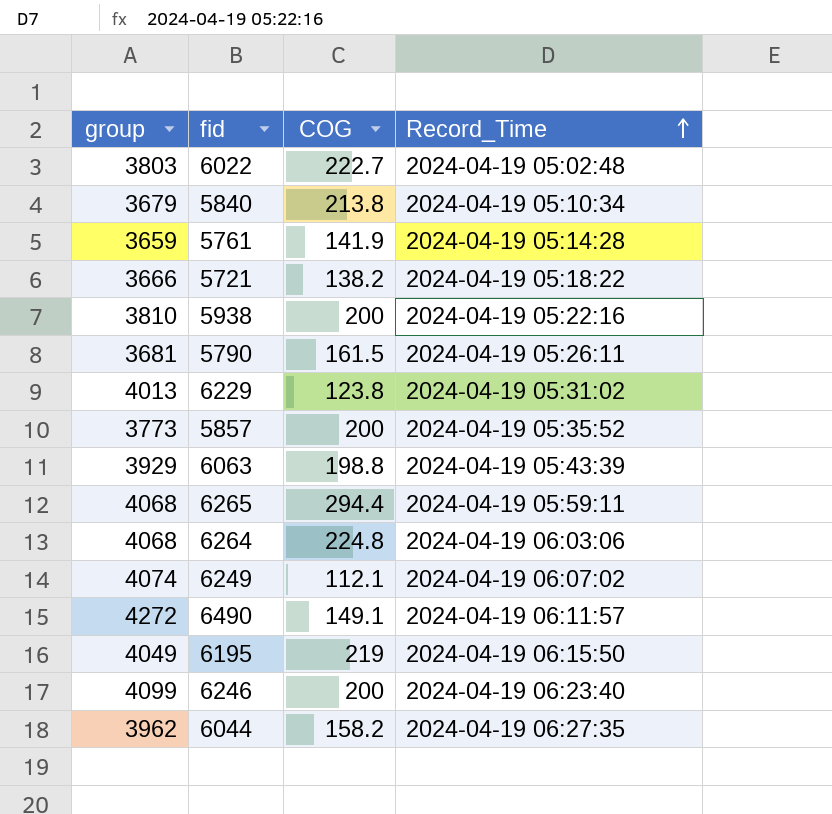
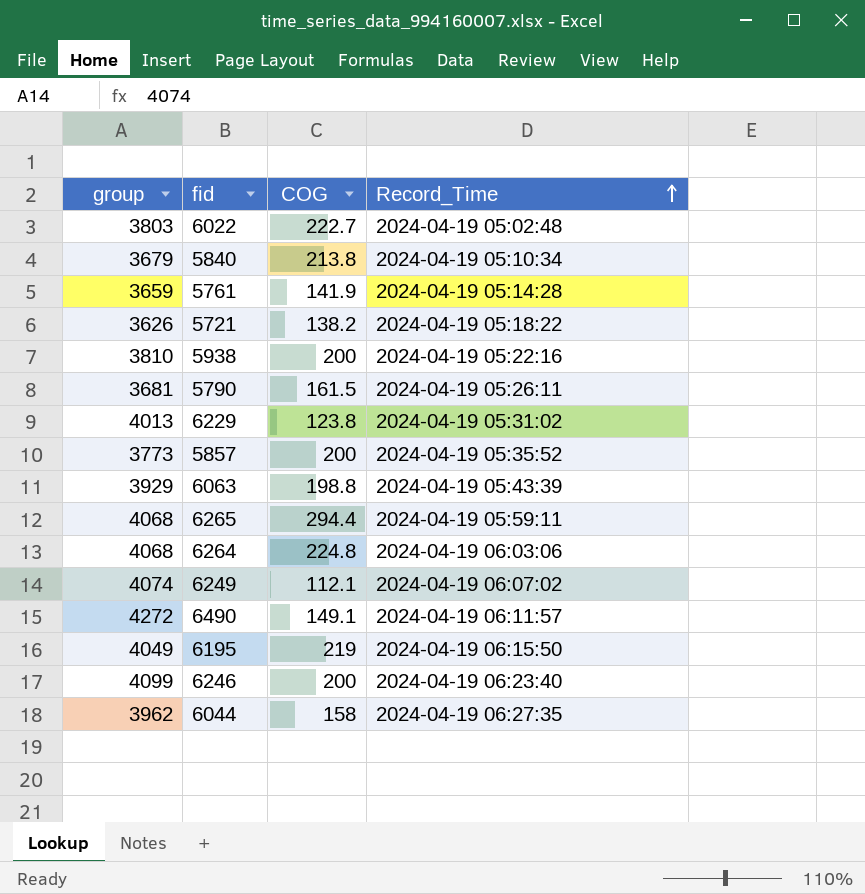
5721 | group: 3666 -> 3626
6044 | COG: 158.2 -> 158

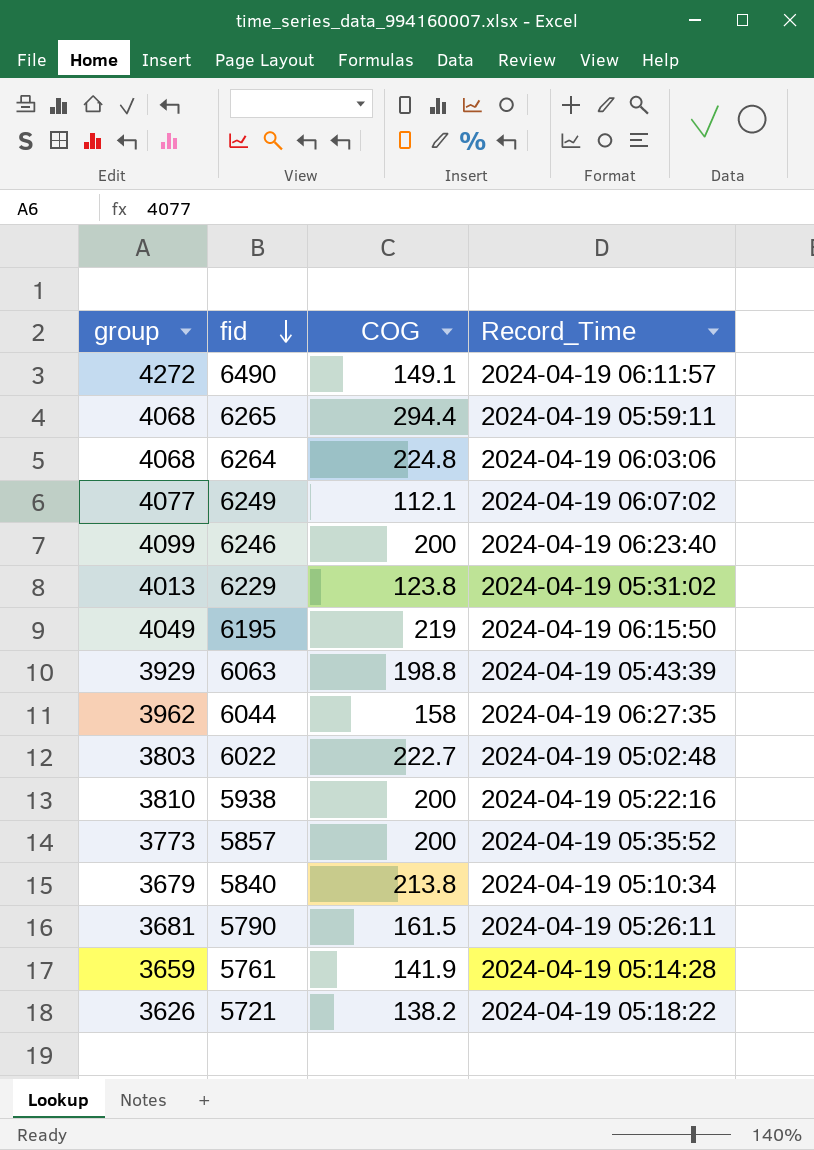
row order: Record_Time ascending -> fid descending
6249 | group: 4074 -> 4077

